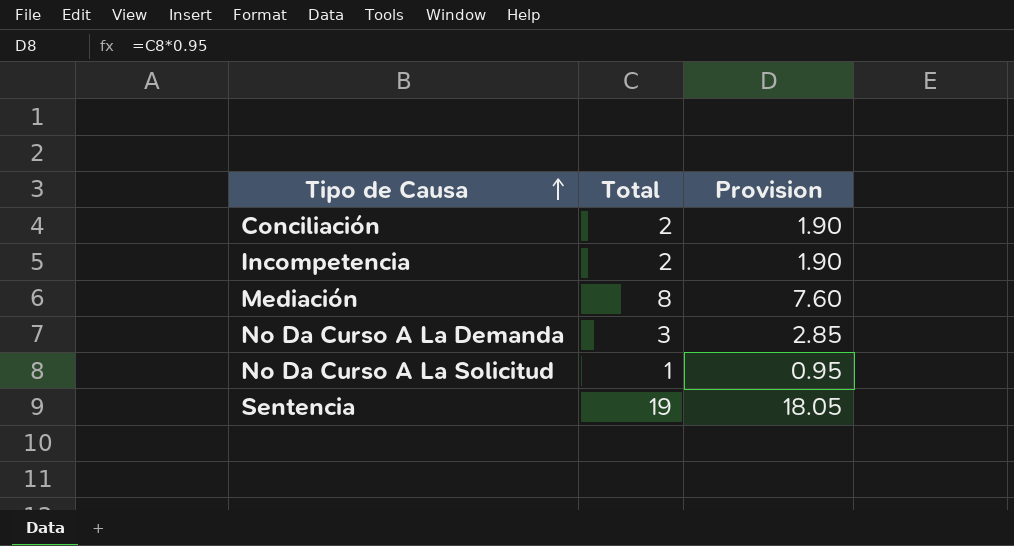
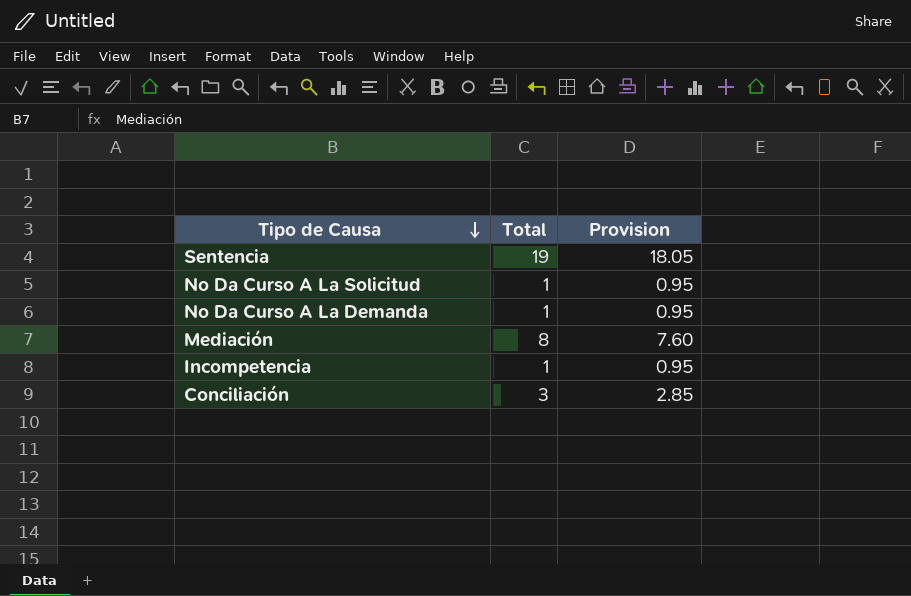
row order: Tipo de Causa ascending -> Tipo de Causa descending
No Da Curso A La Demanda | Total: 3 -> 1
No Da Curso A La Demanda | Provision: 2.85 -> 0.95
Incompetencia | Total: 2 -> 1
Incompetencia | Provision: 1.90 -> 0.95
Conciliación | Total: 2 -> 3
Conciliación | Provision: 1.90 -> 2.85

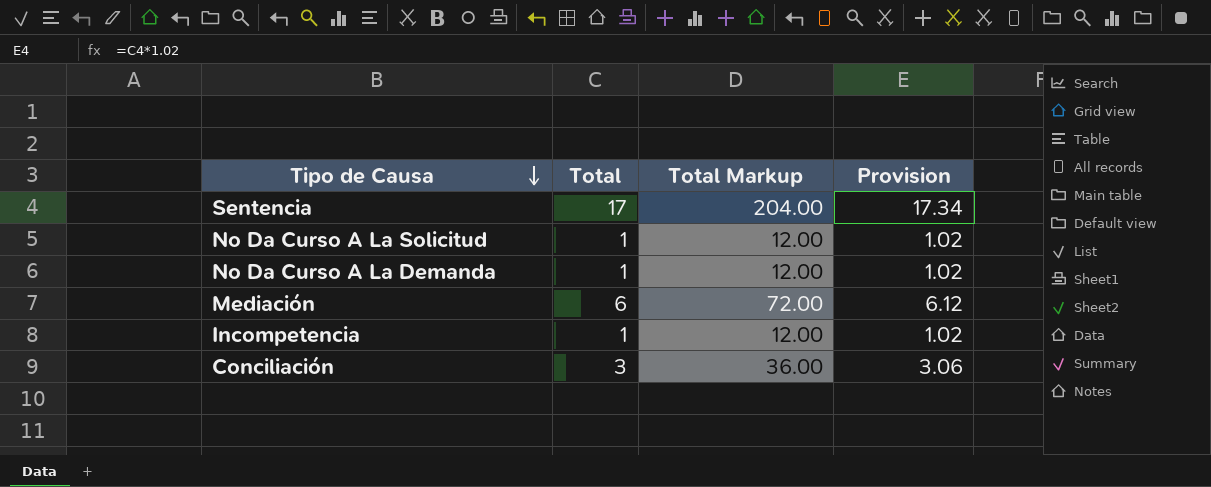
column Total Markup | formula: none -> [Total] * 12
column Provision | formula: [Total] * 0.95 -> [Total] * 1.02
Sentencia | Total: 19 -> 17
Mediación | Total: 8 -> 6

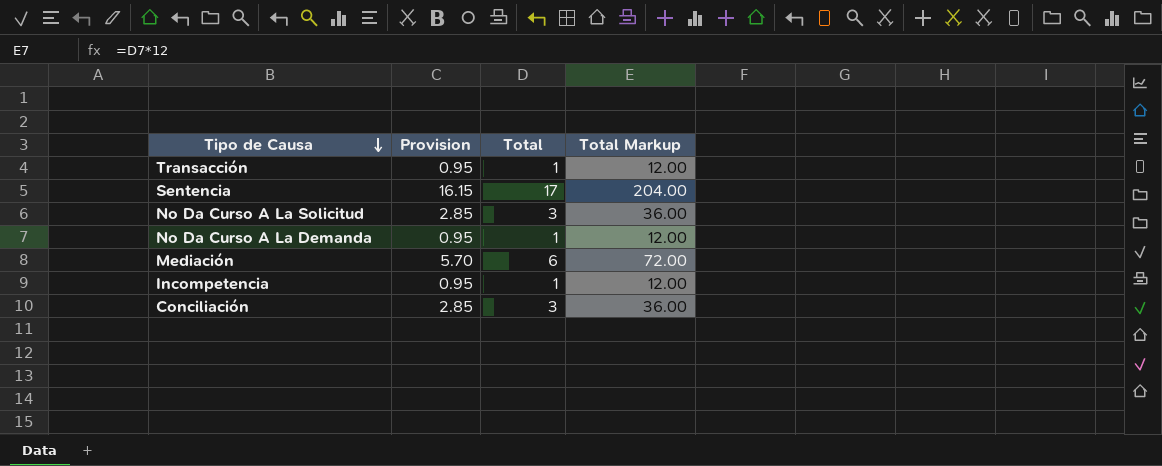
column Provision | formula: [Total] * 1.02 -> [Total] * 0.95
column Provision | position: 4 -> 2
row Transacción: none -> 0.95 | 1 | 12.00
No Da Curso A La Solicitud | Total: 1 -> 3
No Da Curso A La Solicitud | Total Markup: 12.00 -> 36.00

